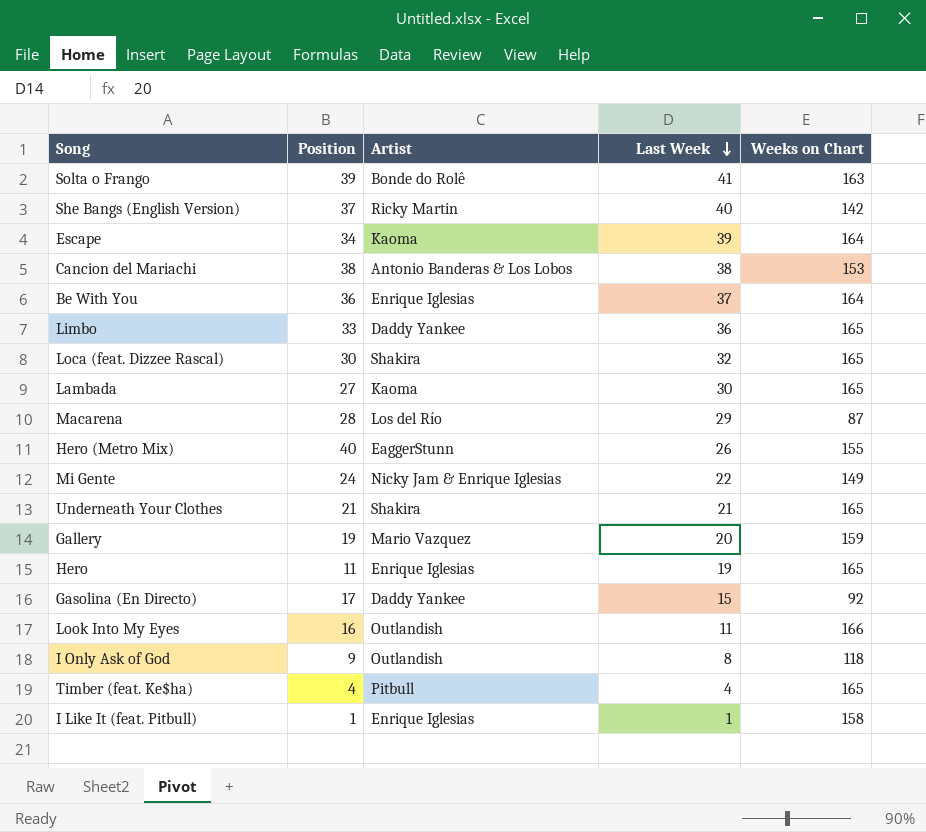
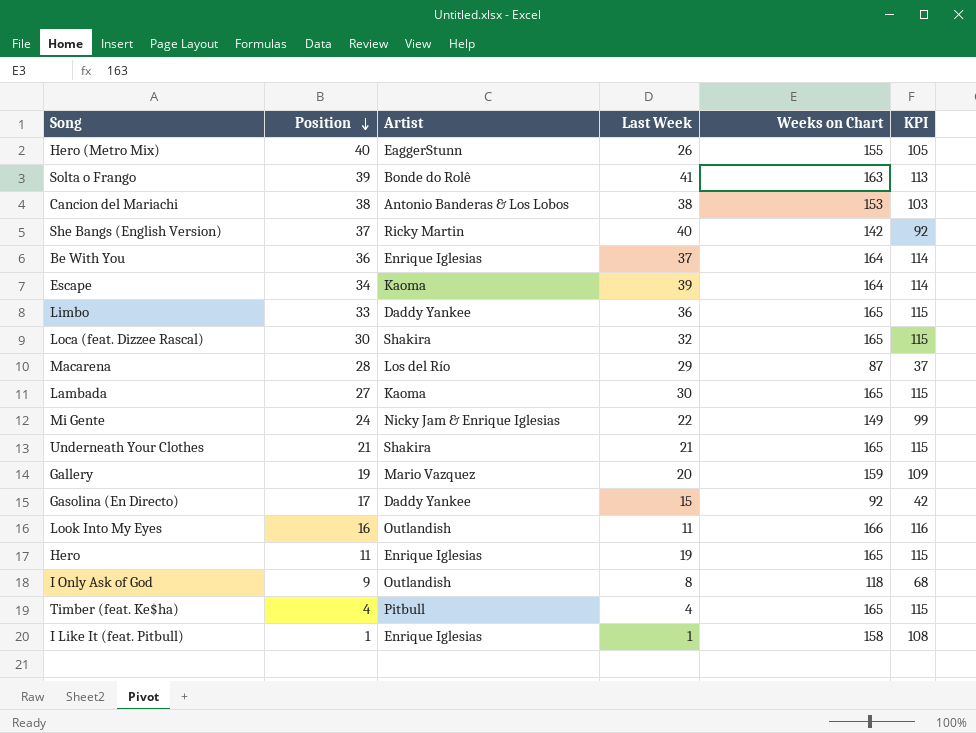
row order: Last Week descending -> Position descending
column KPI | formula: none -> [Weeks on Chart] - 50

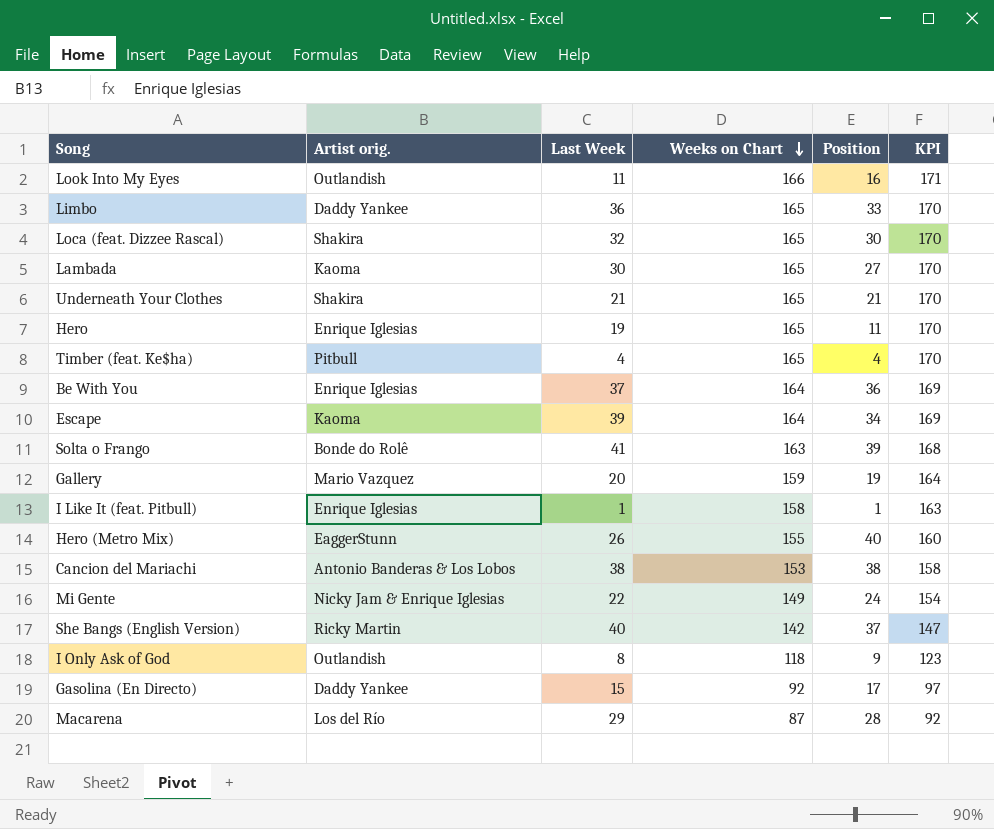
row order: Position descending -> Weeks on Chart descending
column name: Artist -> Artist orig.
column Position | position: 2 -> 5
column KPI | formula: [Weeks on Chart] - 50 -> [Weeks on Chart] + 5

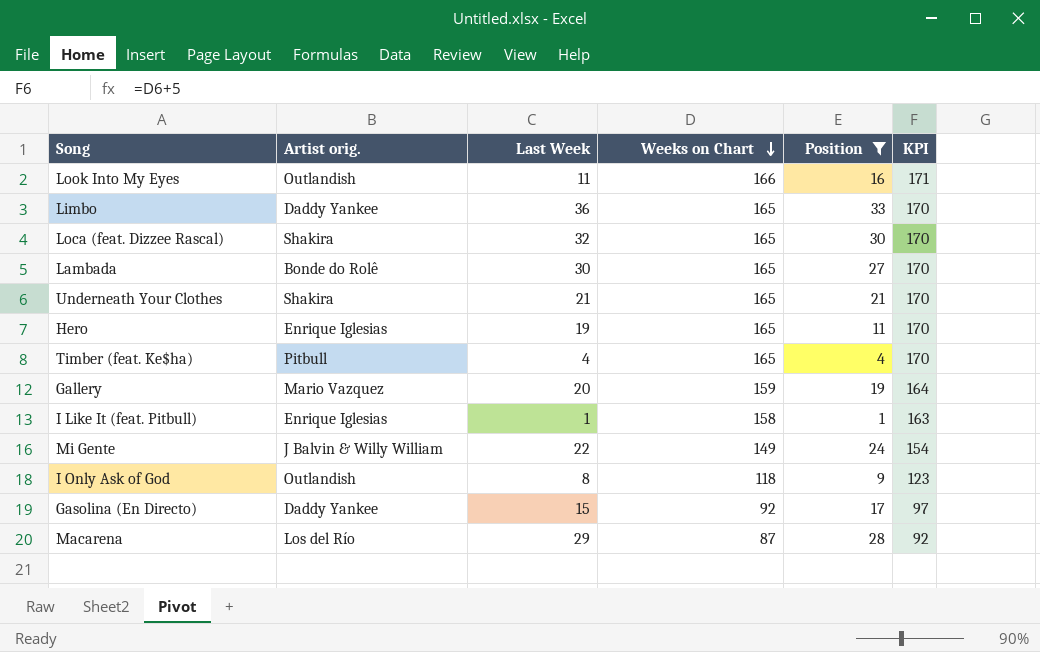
filter: none -> Position <= 33
Lambada | Artist orig.: Kaoma -> Bonde do Rolê
Mi Gente | Artist orig.: Nicky Jam & Enrique Iglesias -> J Balvin & Willy William

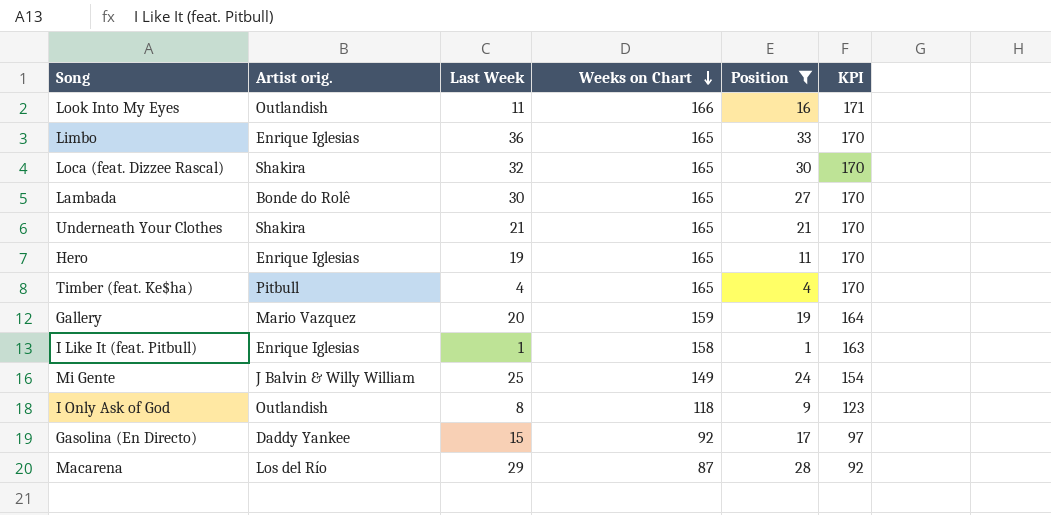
Limbo | Artist orig.: Daddy Yankee -> Enrique Iglesias
Mi Gente | Last Week: 22 -> 25

